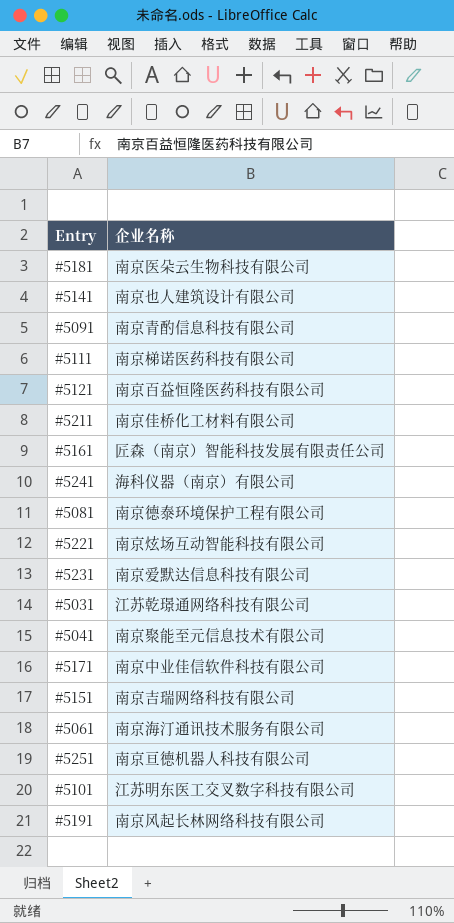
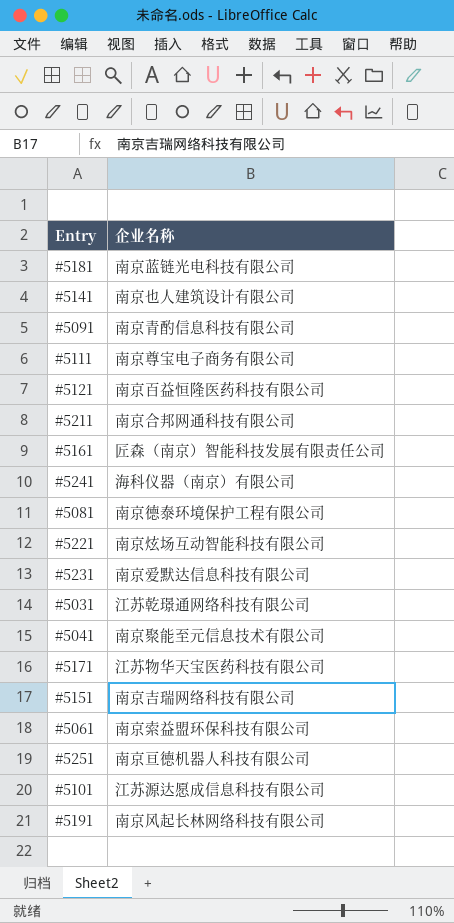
#5181 | 企业名称: 南京医朵云生物科技有限公司 -> 南京蓝链光电科技有限公司
#5111 | 企业名称: 南京梯诺医药科技有限公司 -> 南京尊宝电子商务有限公司
#5211 | 企业名称: 南京佳桥化工材料有限公司 -> 南京合邦网通科技有限公司
#5171 | 企业名称: 南京中业佳信软件科技有限公司 -> 江苏物华天宝医药科技有限公司
#5061 | 企业名称: 南京海汀通讯技术服务有限公司 -> 南京索益盟环保科技有限公司
#5101 | 企业名称: 江苏明东医工交叉数字科技有限公司 -> 江苏源达愿成信息科技有限公司

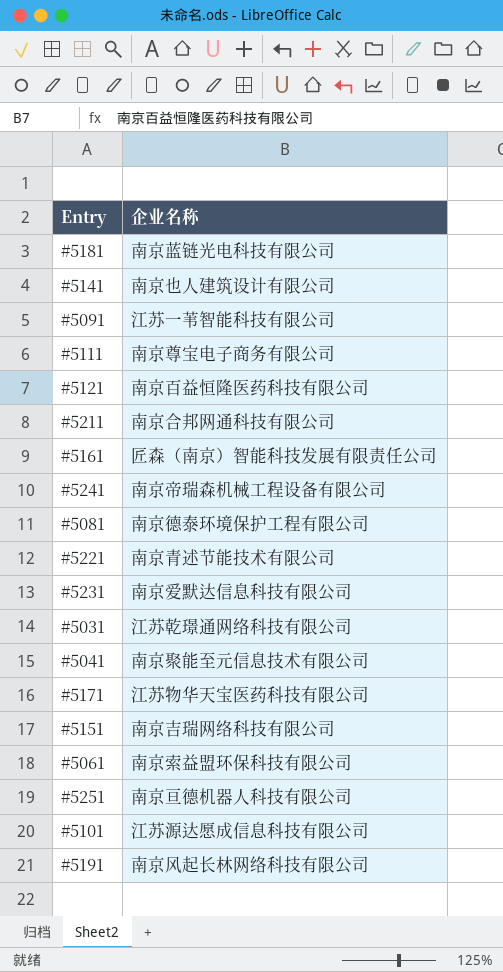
#5091 | 企业名称: 南京青酌信息科技有限公司 -> 江苏一苇智能科技有限公司
#5241 | 企业名称: 海科仪器（南京）有限公司 -> 南京帝瑞森机械工程设备有限公司
#5221 | 企业名称: 南京炫场互动智能科技有限公司 -> 南京青述节能技术有限公司

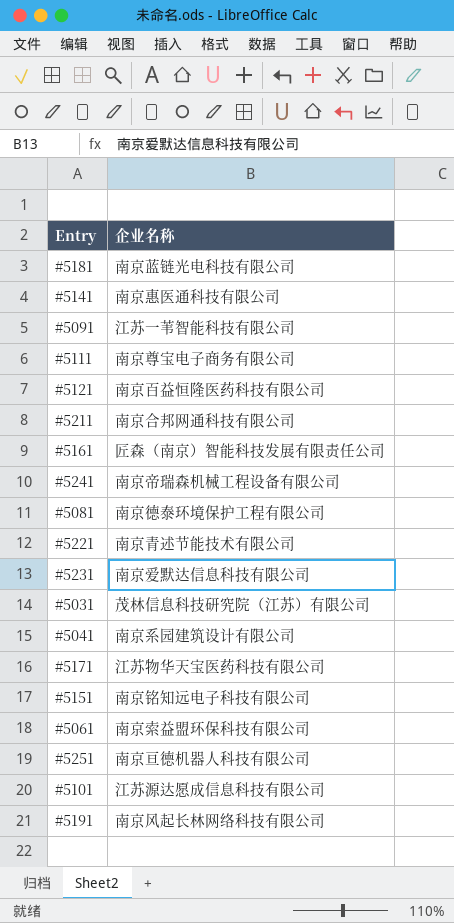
#5141 | 企业名称: 南京也人建筑设计有限公司 -> 南京惠医通科技有限公司
#5031 | 企业名称: 江苏乾璟通网络科技有限公司 -> 茂林信息科技研究院（江苏）有限公司
#5041 | 企业名称: 南京聚能至元信息技术有限公司 -> 南京系园建筑设计有限公司
#5151 | 企业名称: 南京吉瑞网络科技有限公司 -> 南京铭知远电子科技有限公司

